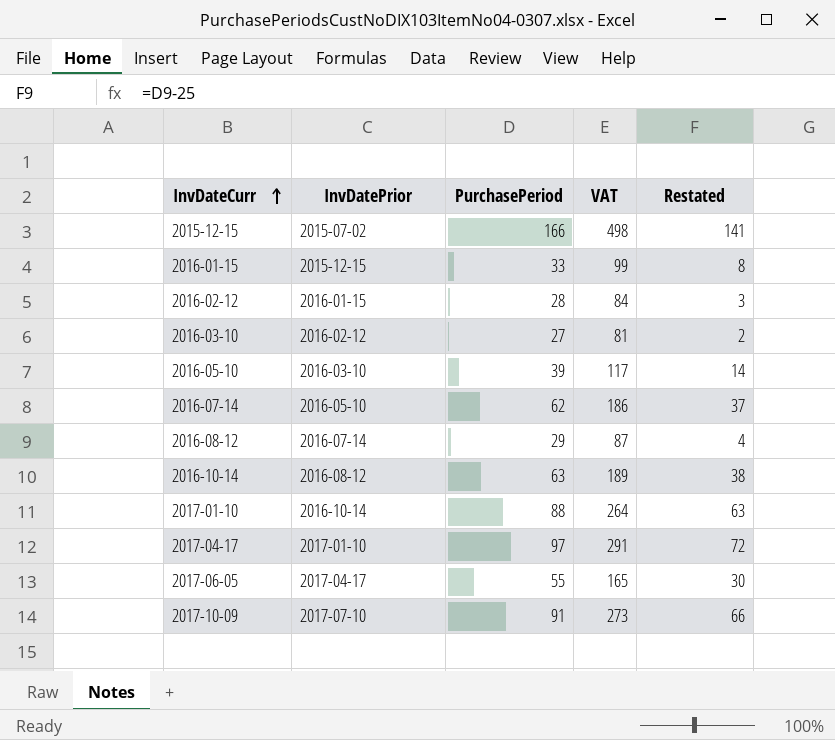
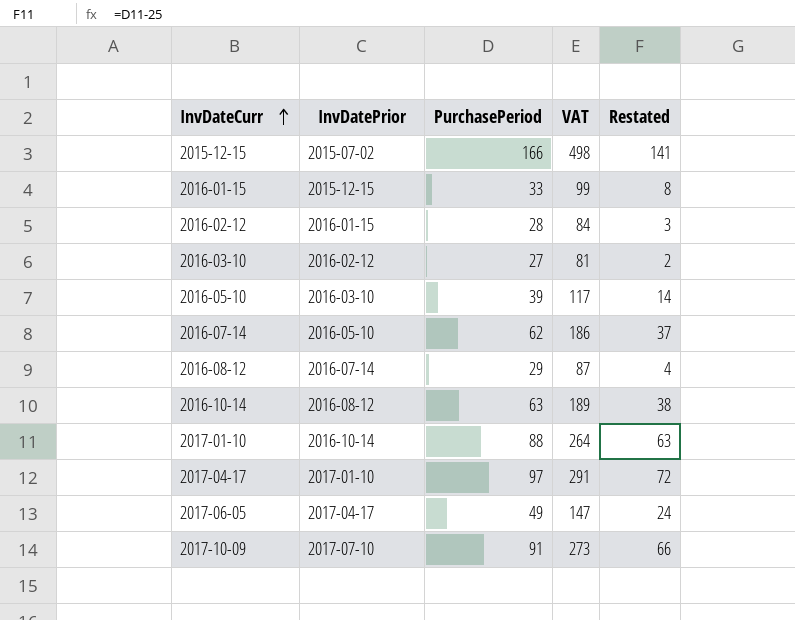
2017-06-05 | PurchasePeriod: 55 -> 49
2017-06-05 | VAT: 165 -> 147
2017-06-05 | Restated: 30 -> 24

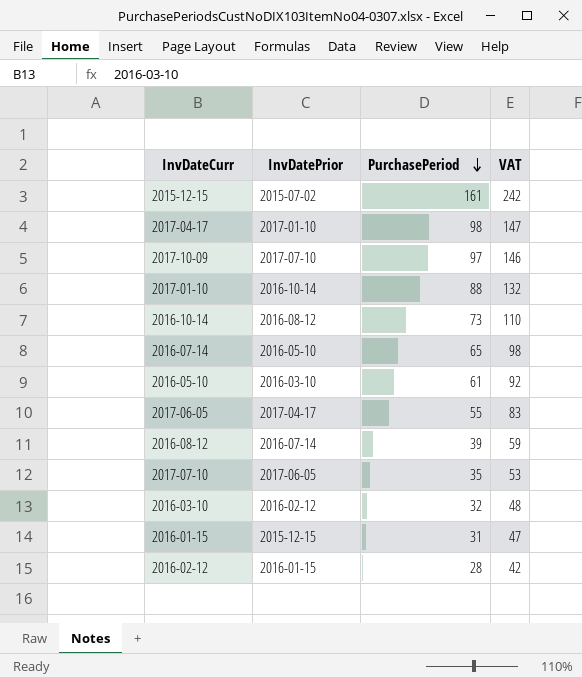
row order: InvDateCurr ascending -> PurchasePeriod descending
column Restated | formula: [PurchasePeriod] - 25 -> none
column VAT | formula: [PurchasePeriod] * 3 -> [PurchasePeriod] * 1.5
2015-12-15 | PurchasePeriod: 166 -> 161
2017-04-17 | PurchasePeriod: 97 -> 98
2017-10-09 | PurchasePeriod: 91 -> 97
2016-10-14 | PurchasePeriod: 63 -> 73
2016-07-14 | PurchasePeriod: 62 -> 65
2016-05-10 | PurchasePeriod: 39 -> 61
2017-06-05 | PurchasePeriod: 49 -> 55
2016-08-12 | PurchasePeriod: 29 -> 39
row 2017-07-10: none -> 2017-06-05 | 35 | 53
2016-03-10 | PurchasePeriod: 27 -> 32
2016-01-15 | PurchasePeriod: 33 -> 31

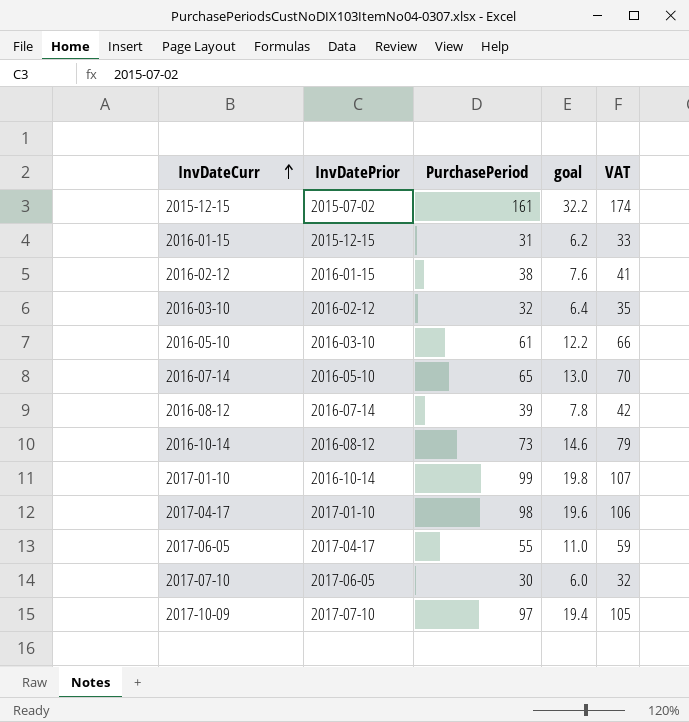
row order: PurchasePeriod descending -> InvDateCurr ascending
column goal | formula: none -> [PurchasePeriod] * 0.2
column VAT | formula: [PurchasePeriod] * 1.5 -> [PurchasePeriod] * 1.08
2016-02-12 | PurchasePeriod: 28 -> 38
2017-01-10 | PurchasePeriod: 88 -> 99
2017-07-10 | PurchasePeriod: 35 -> 30

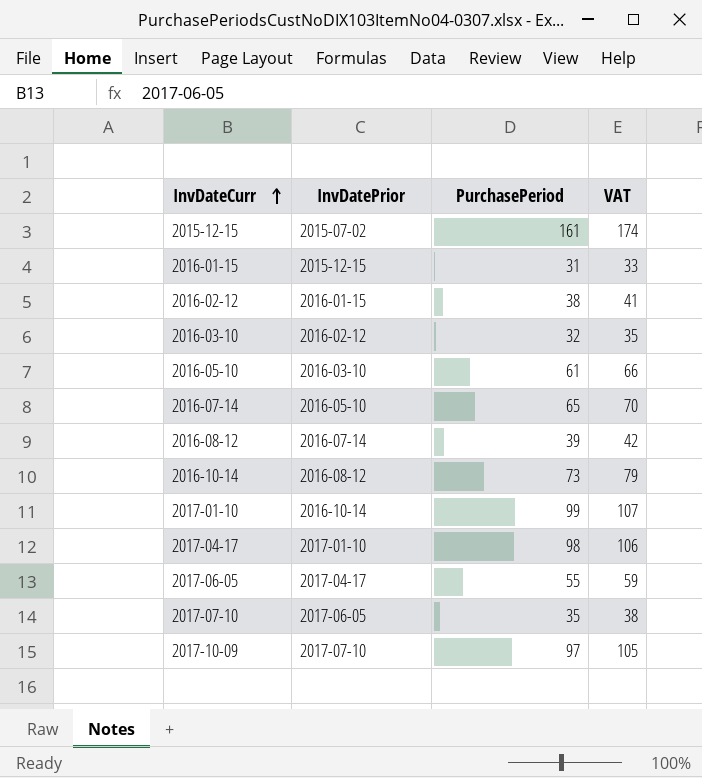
column goal | formula: [PurchasePeriod] * 0.2 -> none
2017-07-10 | PurchasePeriod: 30 -> 35
2017-07-10 | VAT: 32 -> 38

